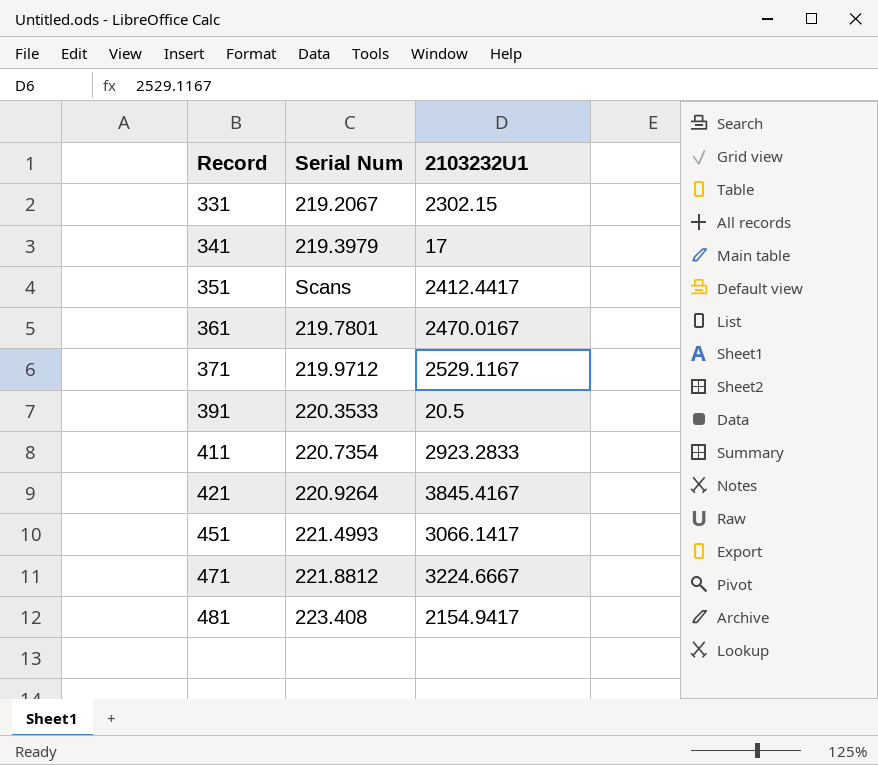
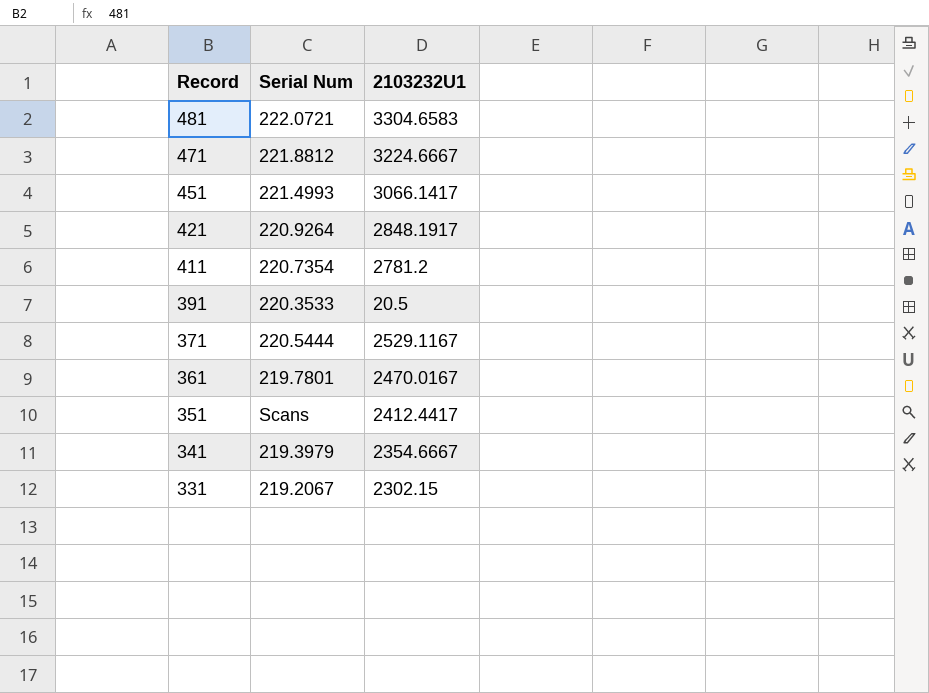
row order: Record ascending -> Record descending
481 | Serial Num: 223.408 -> 222.0721
481 | 2103232U1: 2154.9417 -> 3304.6583
421 | 2103232U1: 3845.4167 -> 2848.1917
411 | 2103232U1: 2923.2833 -> 2781.2
371 | Serial Num: 219.9712 -> 220.5444
341 | 2103232U1: 17 -> 2354.6667

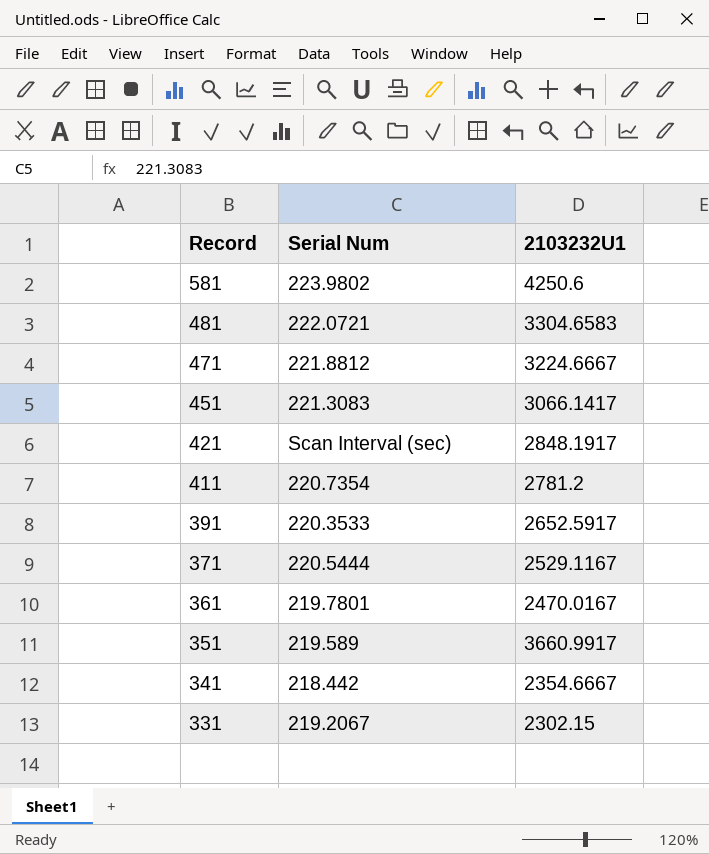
row 581: none -> 223.9802 | 4250.6
451 | Serial Num: 221.4993 -> 221.3083
421 | Serial Num: 220.9264 -> Scan Interval (sec)
391 | 2103232U1: 20.5 -> 2652.5917
351 | Serial Num: Scans -> 219.589
351 | 2103232U1: 2412.4417 -> 3660.9917
341 | Serial Num: 219.3979 -> 218.442

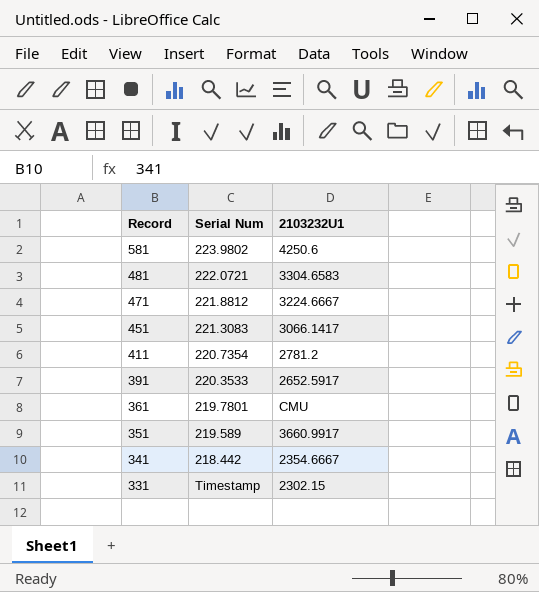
row 421: Scan Interval (sec) | 2848.1917 -> none
row 371: 220.5444 | 2529.1167 -> none
361 | 2103232U1: 2470.0167 -> CMU
331 | Serial Num: 219.2067 -> Timestamp

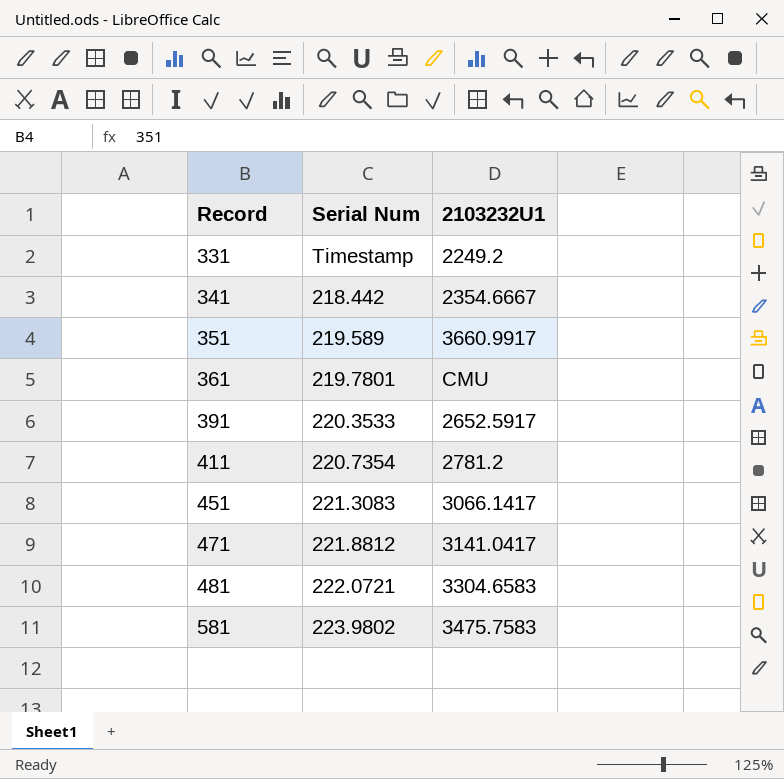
row order: Record descending -> Record ascending
331 | 2103232U1: 2302.15 -> 2249.2
471 | 2103232U1: 3224.6667 -> 3141.0417
581 | 2103232U1: 4250.6 -> 3475.7583

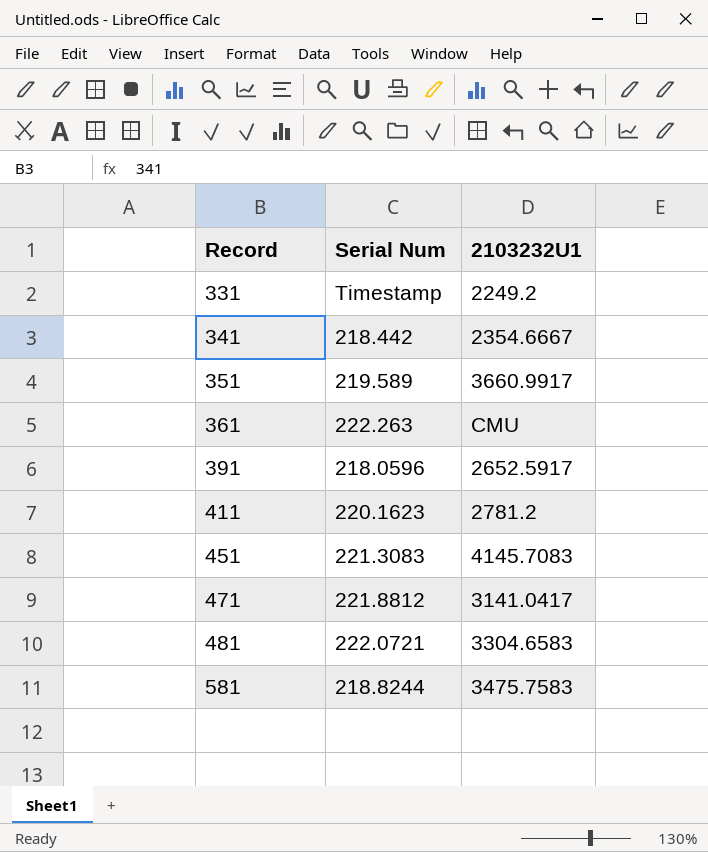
361 | Serial Num: 219.7801 -> 222.263
391 | Serial Num: 220.3533 -> 218.0596
411 | Serial Num: 220.7354 -> 220.1623
451 | 2103232U1: 3066.1417 -> 4145.7083
581 | Serial Num: 223.9802 -> 218.8244

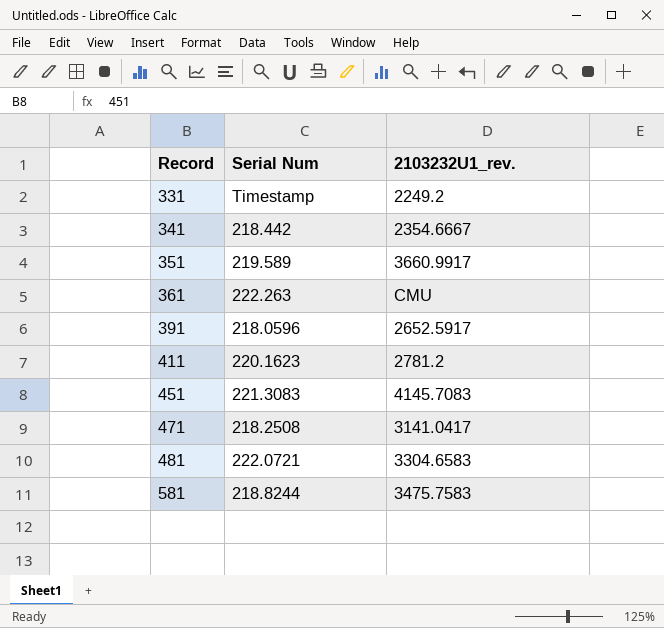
column name: 2103232U1 -> 2103232U1_rev.
471 | Serial Num: 221.8812 -> 218.2508

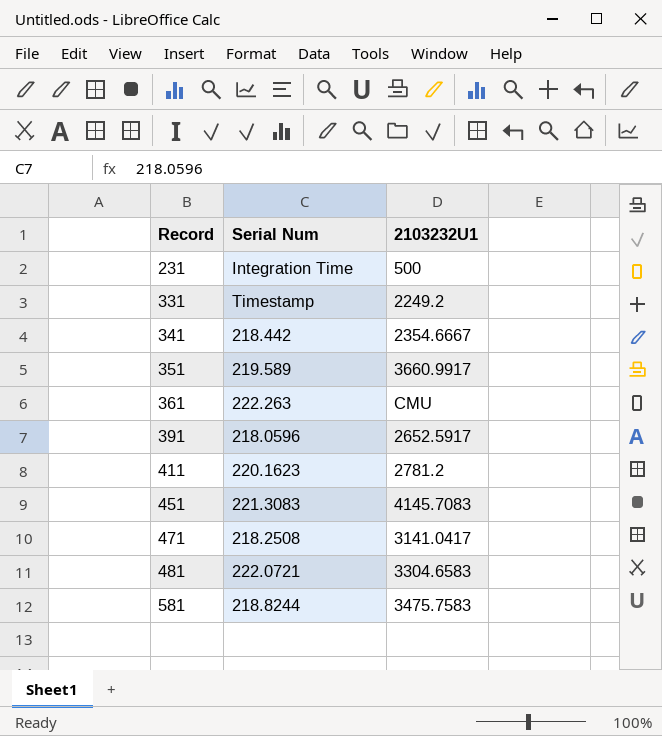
column name: 2103232U1_rev. -> 2103232U1
row 231: none -> Integration Time | 500

